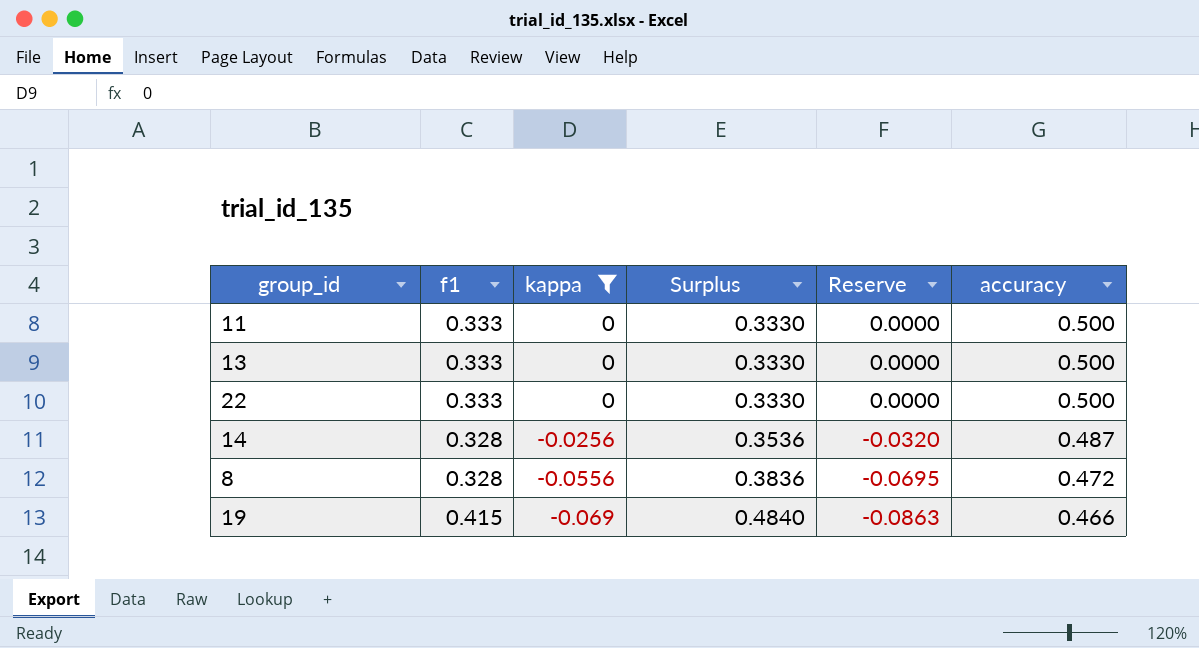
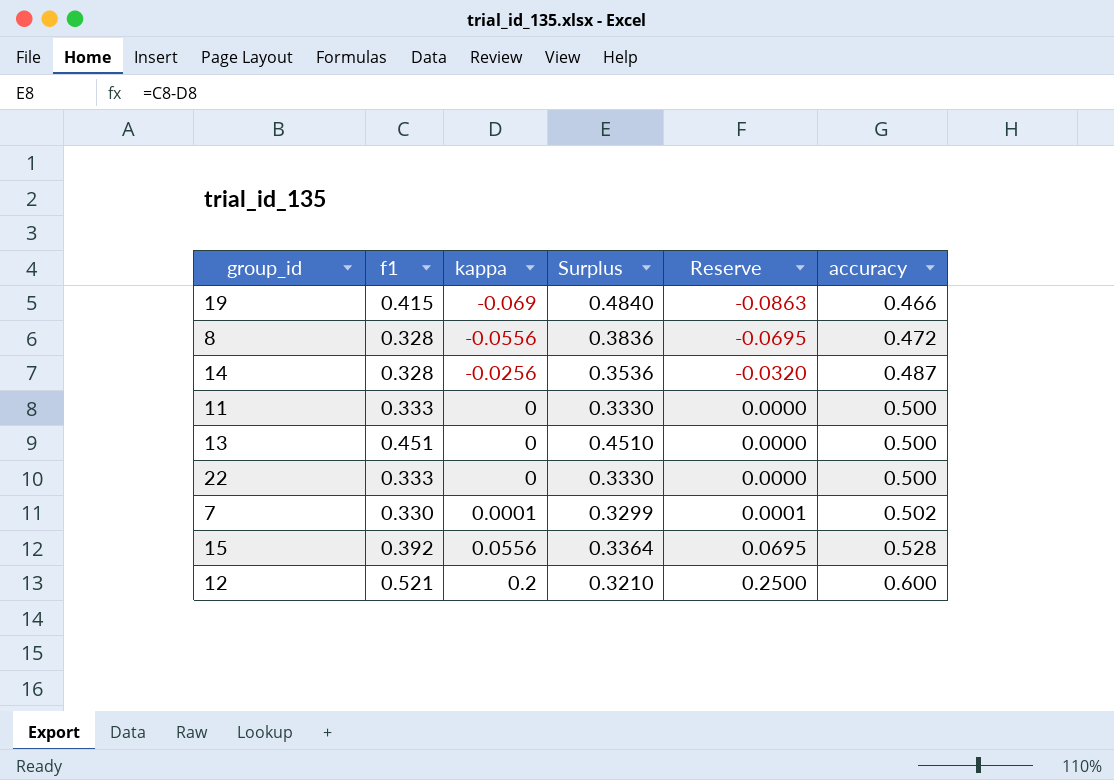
filter: kappa <= 0 -> none
row order: kappa descending -> kappa ascending
13 | f1: 0.333 -> 0.451
13 | Surplus: 0.3330 -> 0.4510

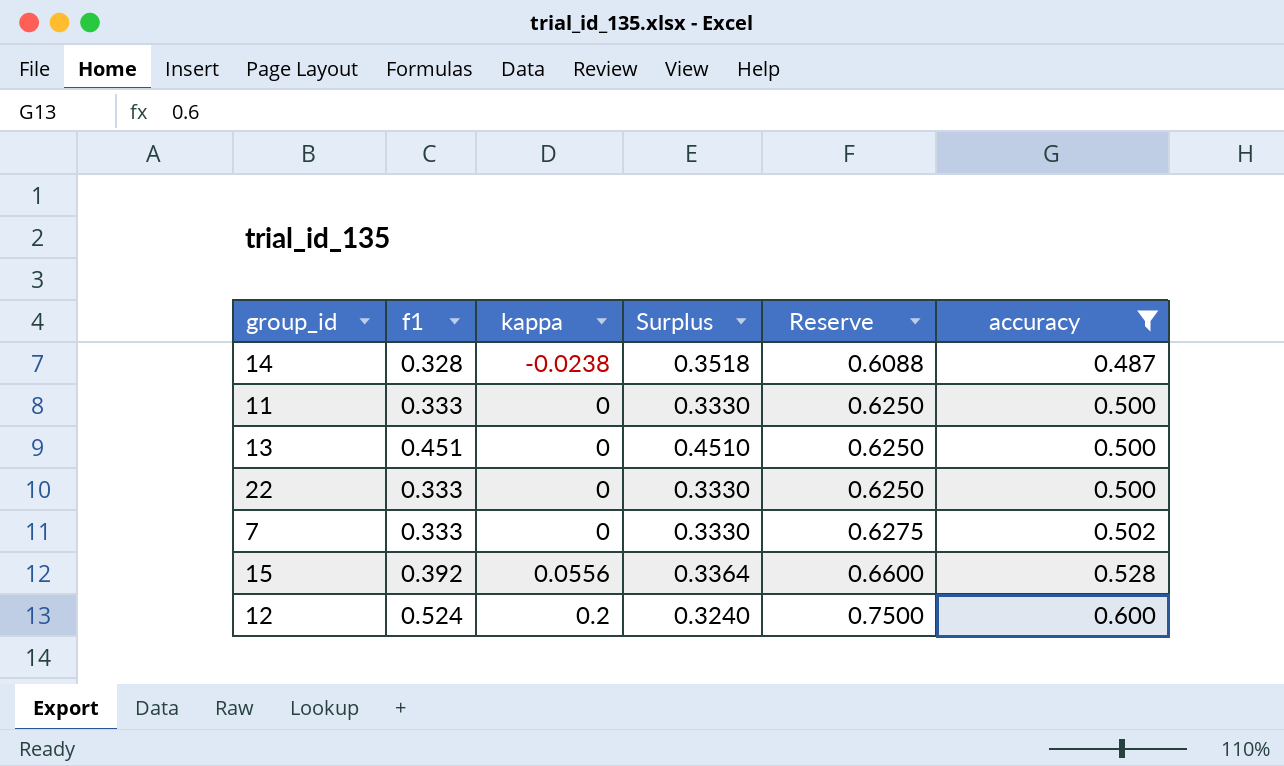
filter: none -> accuracy >= 0.487
column Reserve | formula: [kappa] * 1.25 -> [accuracy] * 1.25
14 | kappa: -0.0256 -> -0.0238
14 | Surplus: 0.3536 -> 0.3518
7 | f1: 0.330 -> 0.333
7 | kappa: 0.0001 -> 0
7 | Surplus: 0.3299 -> 0.3330
12 | f1: 0.521 -> 0.524
12 | Surplus: 0.3210 -> 0.3240

